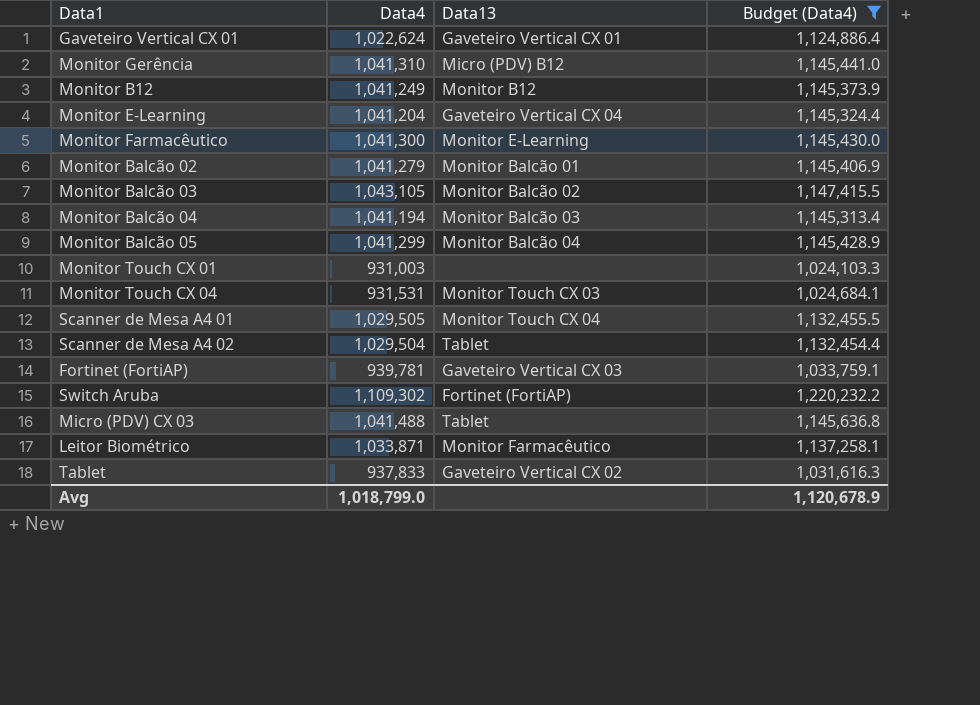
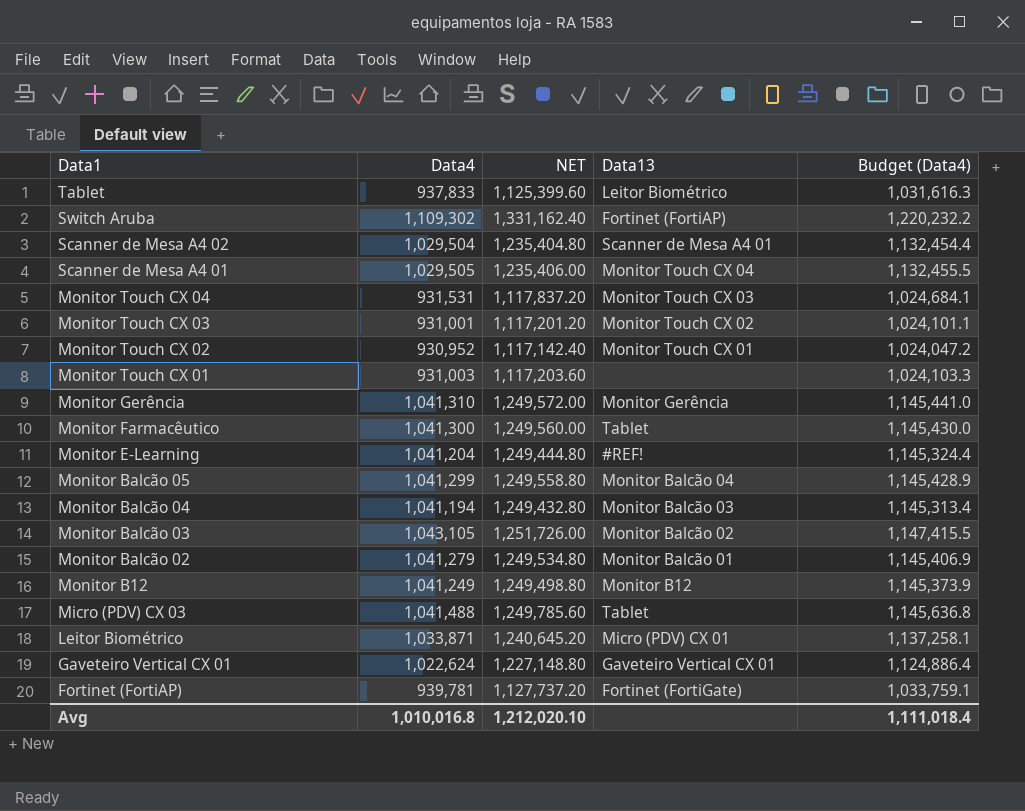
filter: Budget (Data4) >= 1,024,103.3 -> none
row order: none -> Data1 descending
column NET | formula: none -> [Data4] * 1.2
Tablet | Data13: Gaveteiro Vertical CX 02 -> Leitor Biométrico
Scanner de Mesa A4 02 | Data13: Tablet -> Scanner de Mesa A4 01
Monitor Gerência | Data13: Micro (PDV) B12 -> Monitor Gerência
Monitor Farmacêutico | Data13: Monitor E-Learning -> Tablet
Monitor E-Learning | Data13: Gaveteiro Vertical CX 04 -> #REF!
Leitor Biométrico | Data13: Monitor Farmacêutico -> Micro (PDV) CX 01
Fortinet (FortiAP) | Data13: Gaveteiro Vertical CX 03 -> Fortinet (FortiGate)
Avg | Data4: 1,018,799.0 -> 1,010,016.8
Avg | Budget (Data4): 1,120,678.9 -> 1,111,018.4

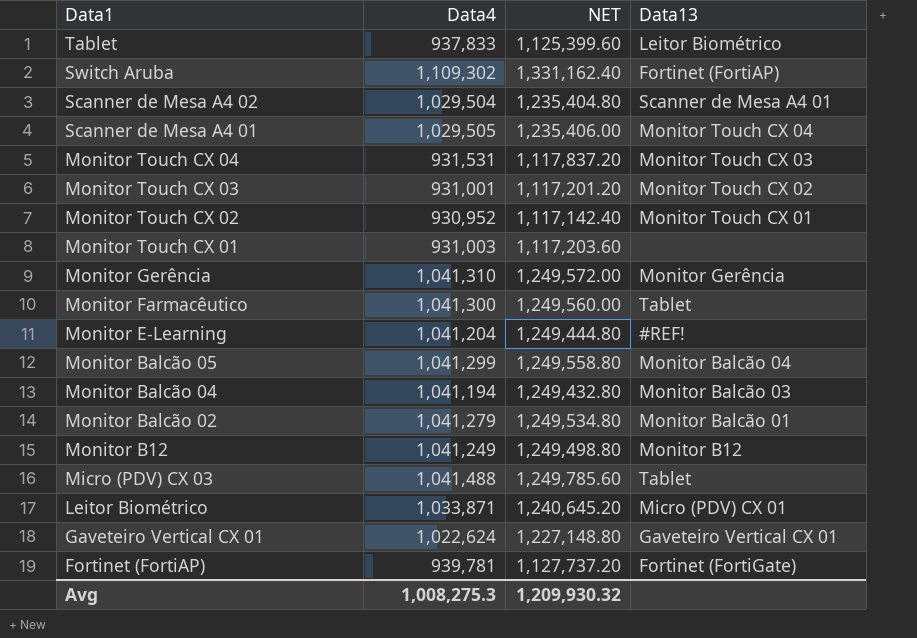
column Budget (Data4) | formula: [Data4] * 1.1 -> none
row Monitor Balcão 03: 1,043,105 | 1,251,726.00 | Monitor Balcão 02 | 1,147,415.5 -> none
Avg | Data4: 1,010,016.8 -> 1,008,275.3
Avg | NET: 1,212,020.10 -> 1,209,930.32

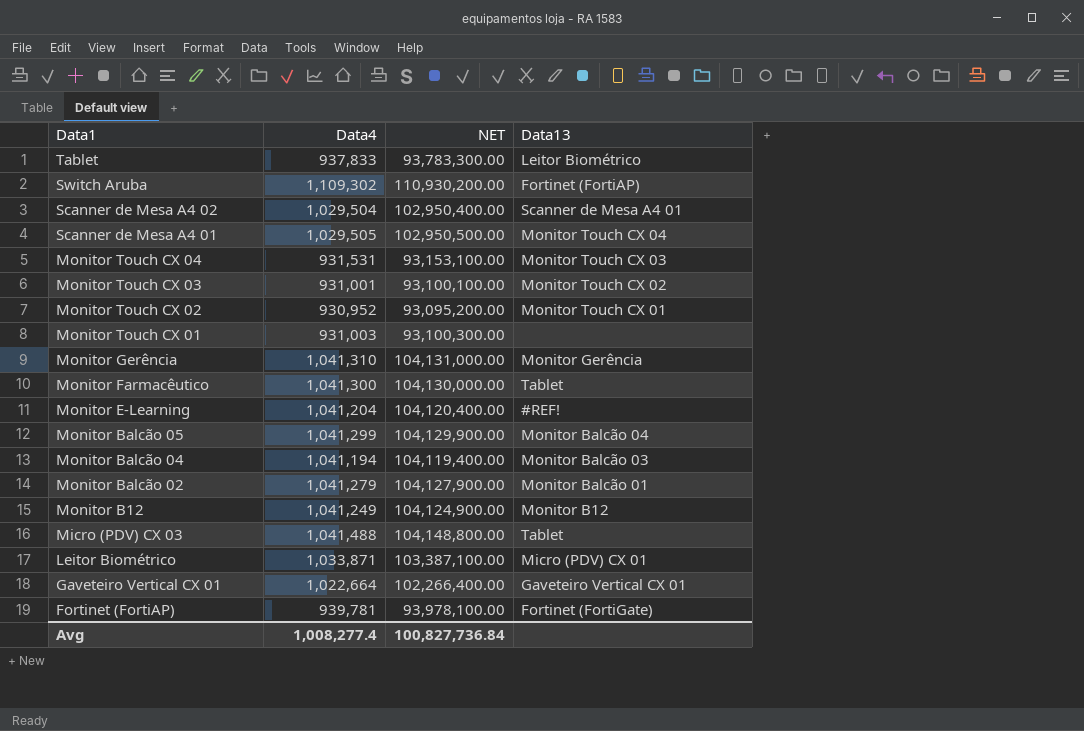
column NET | formula: [Data4] * 1.2 -> [Data4] * 100
Gaveteiro Vertical CX 01 | Data4: 1,022,624 -> 1,022,664
Avg | Data4: 1,008,275.3 -> 1,008,277.4
Avg | NET: 1,209,930.32 -> 100,827,736.84

